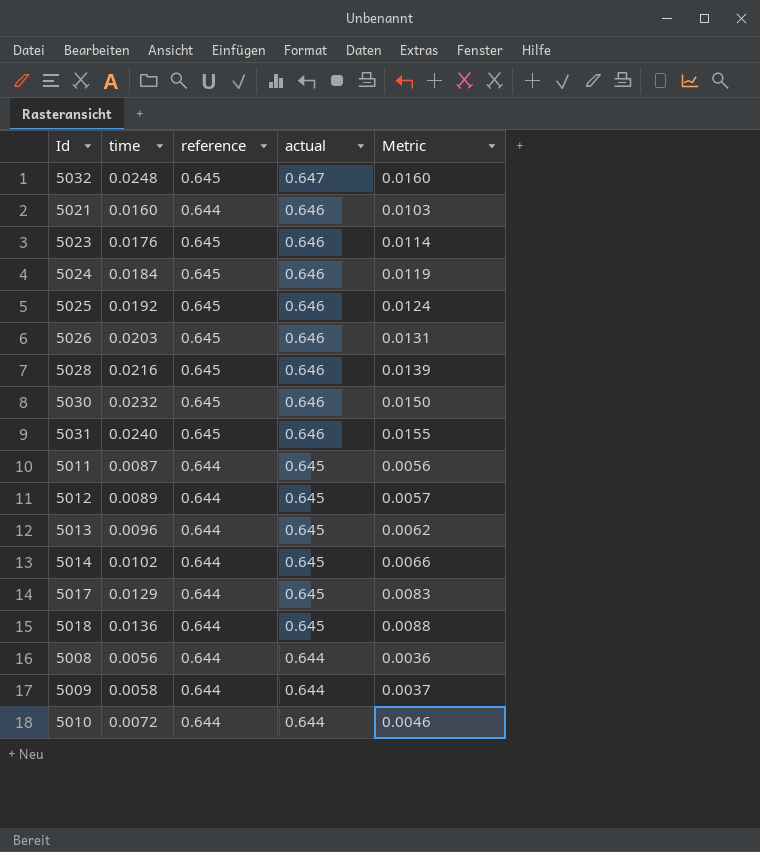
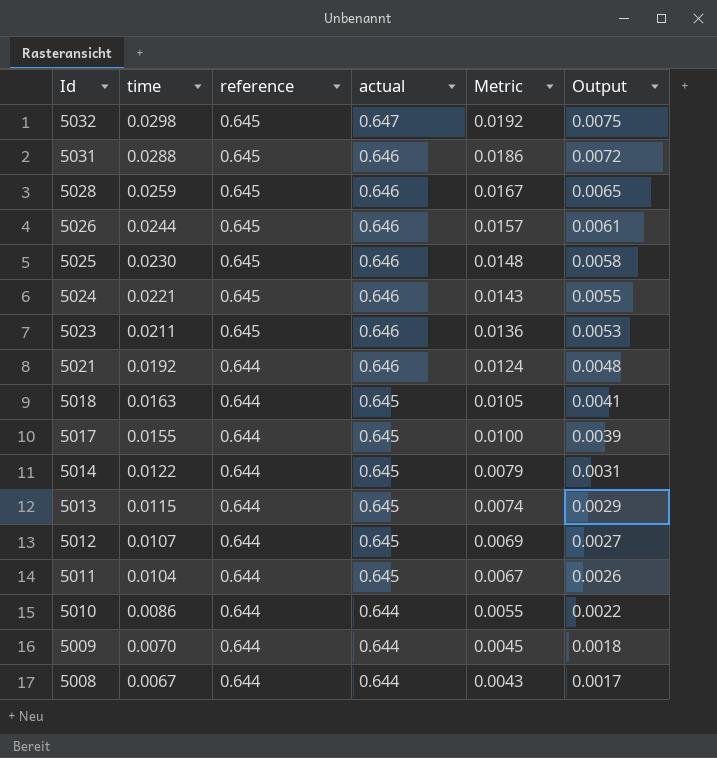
row order: actual descending -> Id descending
column Output | formula: none -> [time] * 0.25
row 5030: 0.0232 | 0.645 | 0.646 | 0.0150 -> none
5032 | time: 0.0248 -> 0.0298
5032 | Metric: 0.0160 -> 0.0192
5031 | time: 0.0240 -> 0.0288
5031 | Metric: 0.0155 -> 0.0186
5028 | time: 0.0216 -> 0.0259
5028 | Metric: 0.0139 -> 0.0167
5026 | time: 0.0203 -> 0.0244
5026 | Metric: 0.0131 -> 0.0157
5025 | time: 0.0192 -> 0.0230
5025 | Metric: 0.0124 -> 0.0148
5024 | time: 0.0184 -> 0.0221
5024 | Metric: 0.0119 -> 0.0143
5023 | time: 0.0176 -> 0.0211
5023 | Metric: 0.0114 -> 0.0136
5021 | time: 0.0160 -> 0.0192
5021 | Metric: 0.0103 -> 0.0124
5018 | time: 0.0136 -> 0.0163
5018 | Metric: 0.0088 -> 0.0105
5017 | time: 0.0129 -> 0.0155
5017 | Metric: 0.0083 -> 0.0100
5014 | time: 0.0102 -> 0.0122
5014 | Metric: 0.0066 -> 0.0079
5013 | time: 0.0096 -> 0.0115
5013 | Metric: 0.0062 -> 0.0074
5012 | time: 0.0089 -> 0.0107
5012 | Metric: 0.0057 -> 0.0069
5011 | time: 0.0087 -> 0.0104
5011 | Metric: 0.0056 -> 0.0067
5010 | time: 0.0072 -> 0.0086
5010 | Metric: 0.0046 -> 0.0055
5009 | time: 0.0058 -> 0.0070
5009 | Metric: 0.0037 -> 0.0045
5008 | time: 0.0056 -> 0.0067
5008 | Metric: 0.0036 -> 0.0043

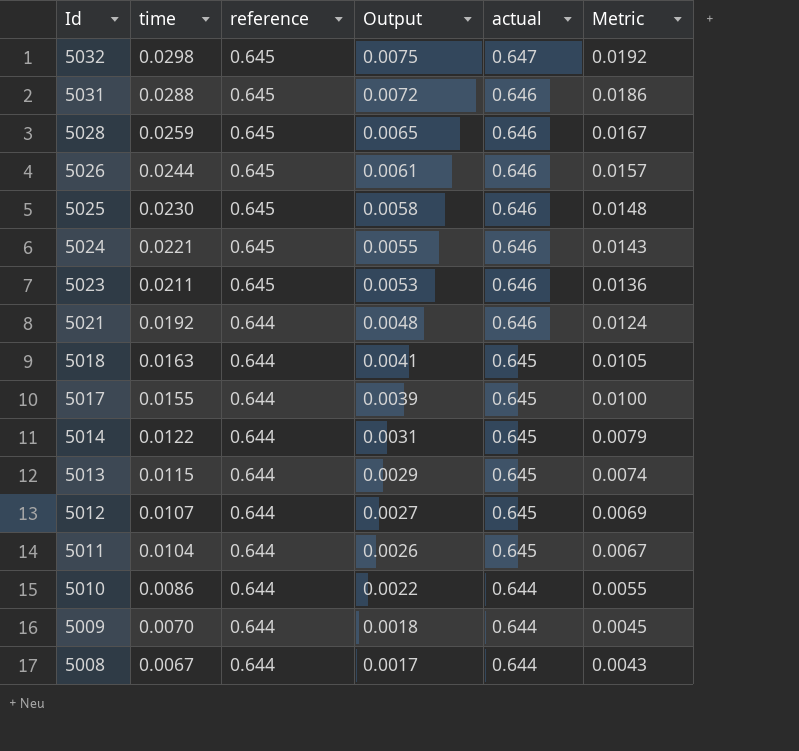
column Output | position: 6 -> 4

